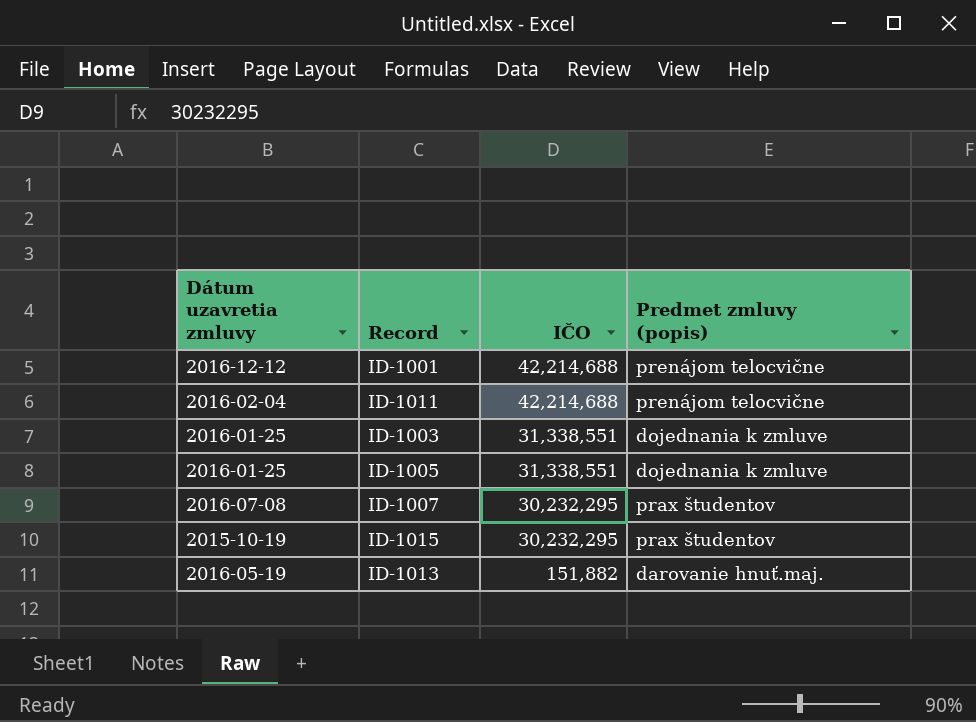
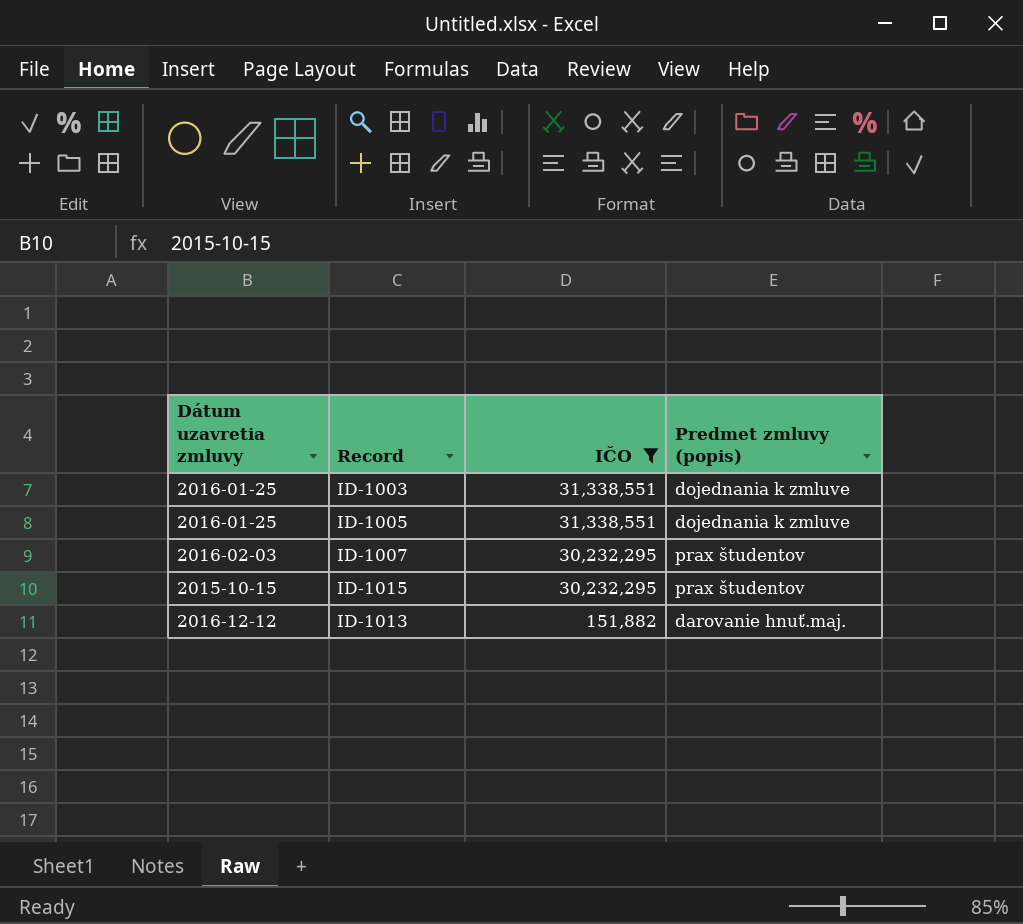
filter: none -> IČO != 42,214,688
ID-1007 | Dátum uzavretia zmluvy: 2016-07-08 -> 2016-02-03
ID-1015 | Dátum uzavretia zmluvy: 2015-10-19 -> 2015-10-15
ID-1013 | Dátum uzavretia zmluvy: 2016-05-19 -> 2016-12-12

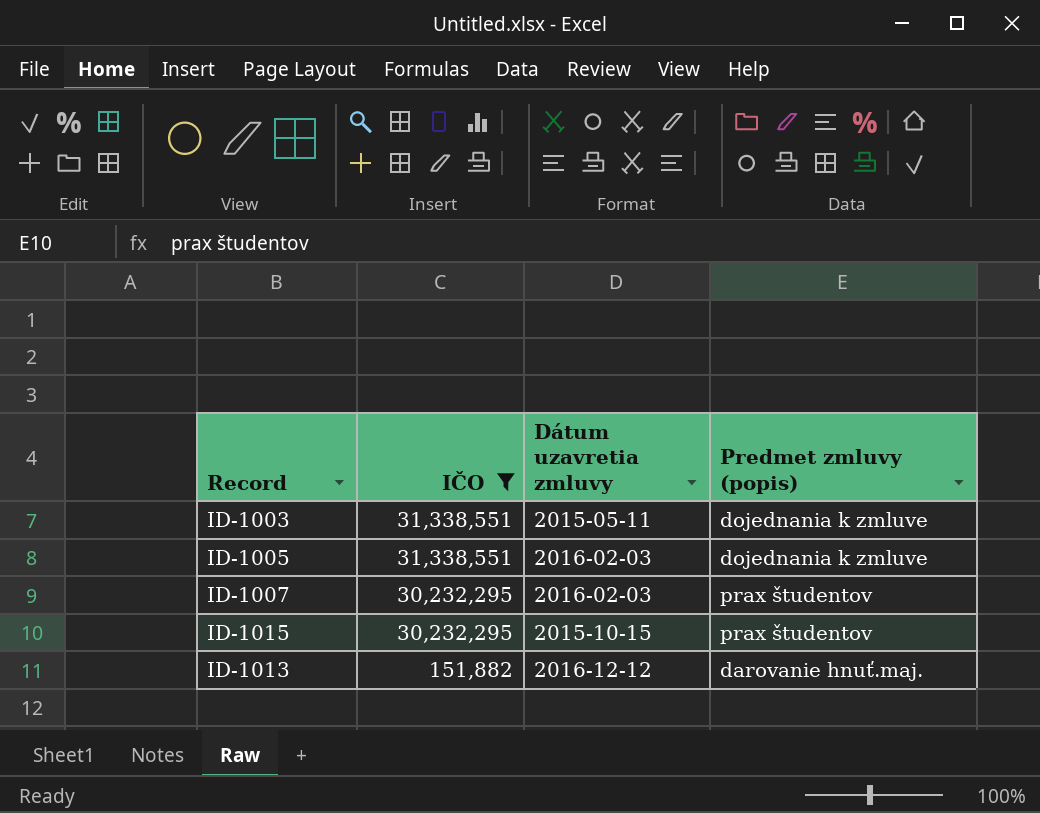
column Dátum uzavretia zmluvy | position: 1 -> 3
ID-1003 | Dátum uzavretia zmluvy: 2016-01-25 -> 2015-05-11
ID-1005 | Dátum uzavretia zmluvy: 2016-01-25 -> 2016-02-03

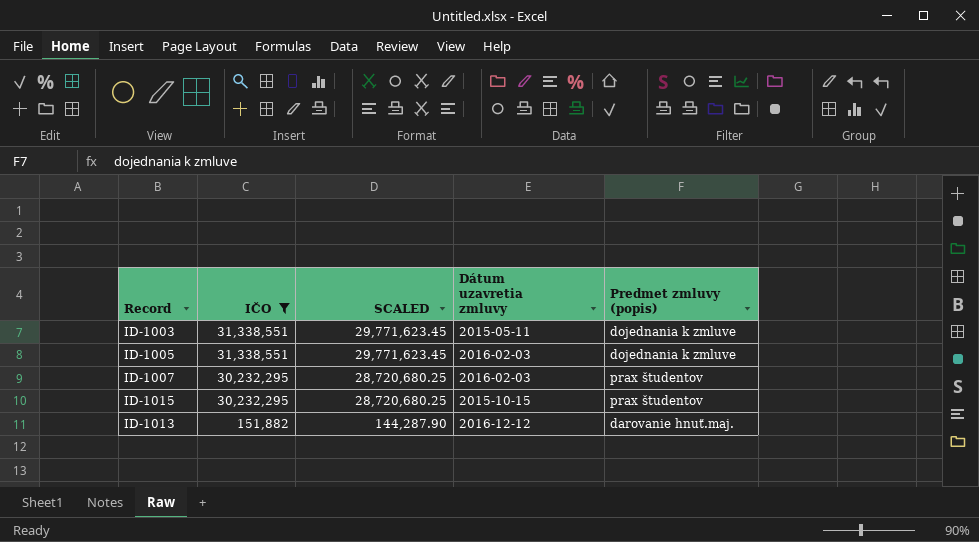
column SCALED | formula: none -> [IČO] * 0.95

